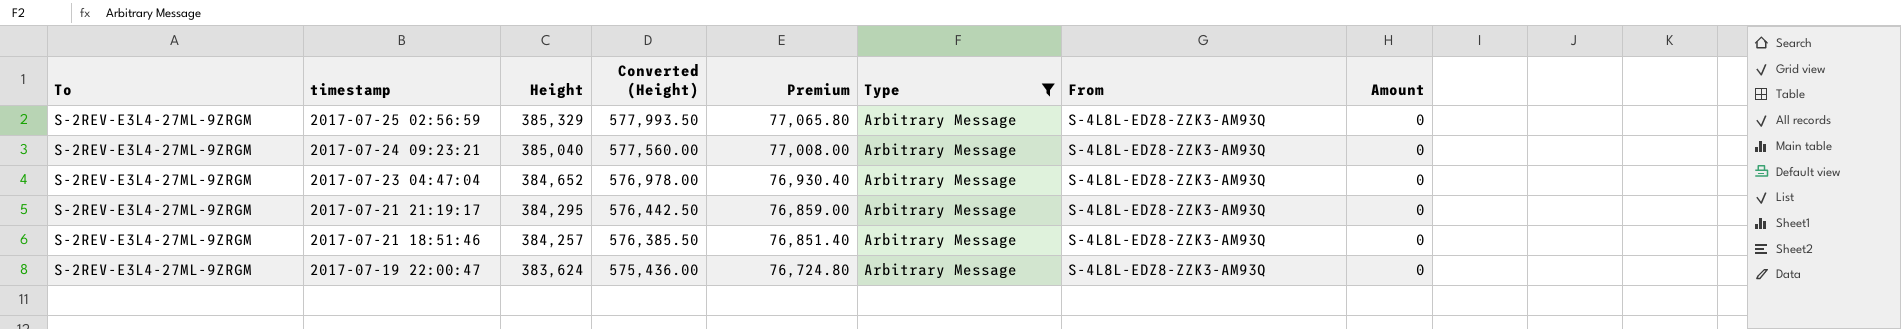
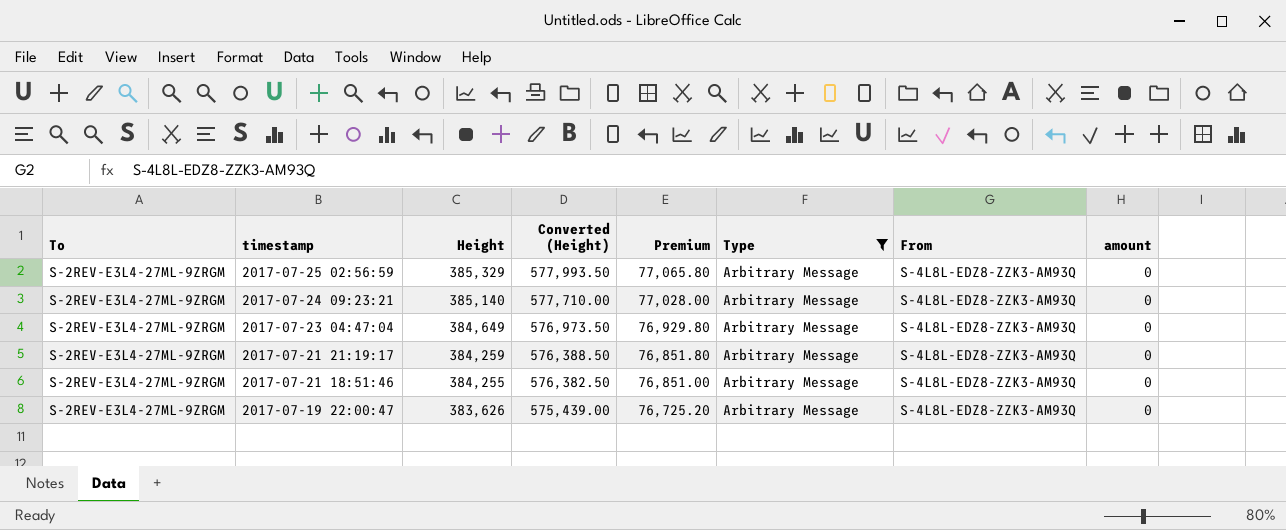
column name: Amount -> amount
2017-07-24 09:23:21 | Height: 385,040 -> 385,140
2017-07-24 09:23:21 | Converted (Height): 577,560.00 -> 577,710.00
2017-07-24 09:23:21 | Premium: 77,008.00 -> 77,028.00
2017-07-23 04:47:04 | Height: 384,652 -> 384,649
2017-07-23 04:47:04 | Converted (Height): 576,978.00 -> 576,973.50
2017-07-23 04:47:04 | Premium: 76,930.40 -> 76,929.80
2017-07-21 21:19:17 | Height: 384,295 -> 384,259
2017-07-21 21:19:17 | Converted (Height): 576,442.50 -> 576,388.50
2017-07-21 21:19:17 | Premium: 76,859.00 -> 76,851.80
2017-07-21 18:51:46 | Height: 384,257 -> 384,255
2017-07-21 18:51:46 | Converted (Height): 576,385.50 -> 576,382.50
2017-07-21 18:51:46 | Premium: 76,851.40 -> 76,851.00
2017-07-19 22:00:47 | Height: 383,624 -> 383,626
2017-07-19 22:00:47 | Converted (Height): 575,436.00 -> 575,439.00
2017-07-19 22:00:47 | Premium: 76,724.80 -> 76,725.20

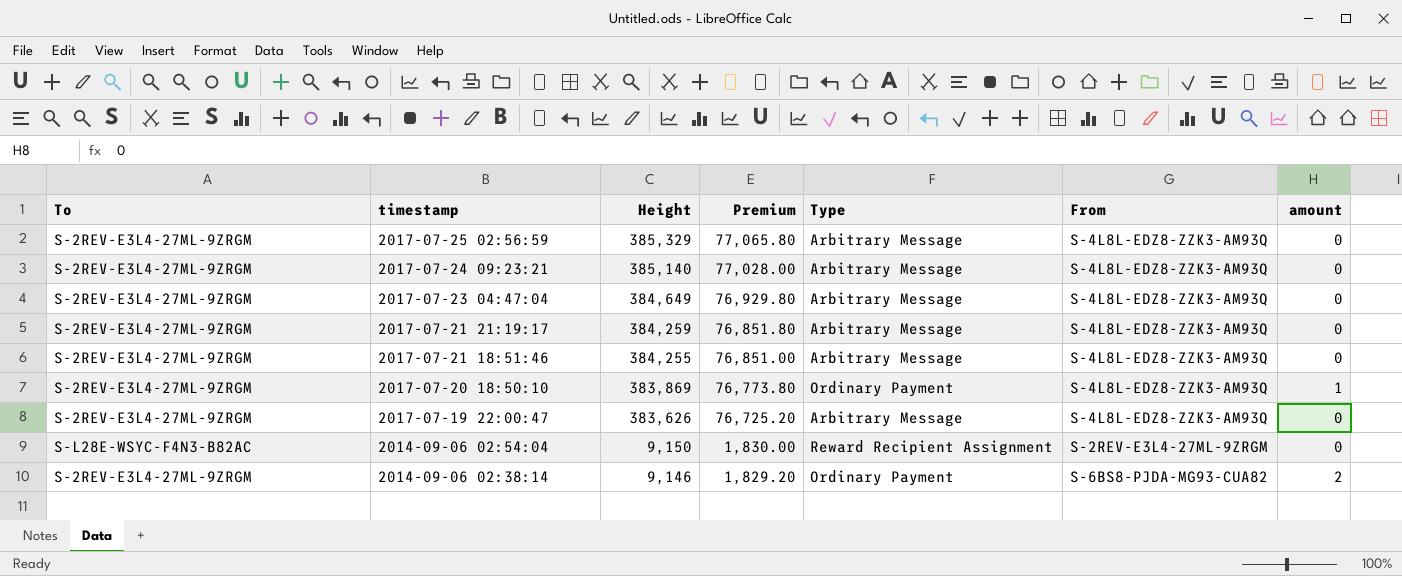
filter: Type = Arbitrary Message -> none
column Converted (Height) | formula: [Height] * 1.5 -> none

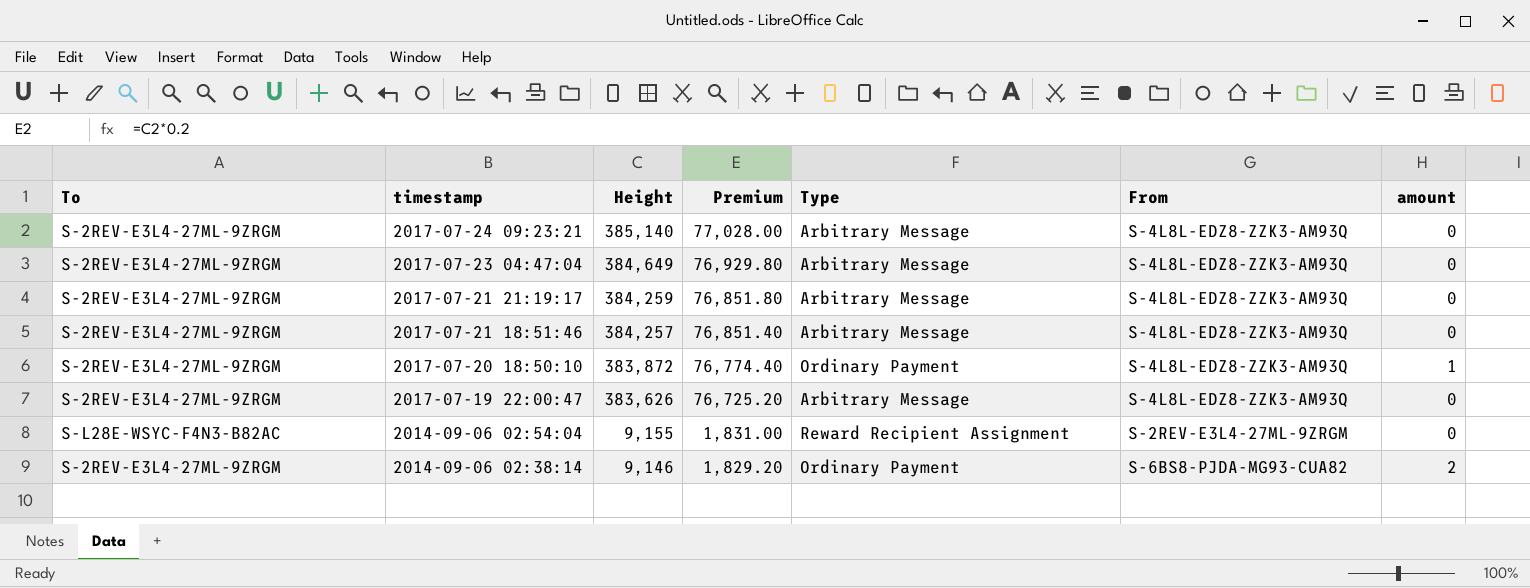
row 2017-07-25 02:56:59: S-2REV-E3L4-27ML-9ZRGM | 385,329 | 77,065.80 | Arbitrary Message | S-4L8L-EDZ8-ZZK3-AM93Q | 0 -> none
2017-07-21 18:51:46 | Height: 384,255 -> 384,257
2017-07-21 18:51:46 | Premium: 76,851.00 -> 76,851.40
2017-07-20 18:50:10 | Height: 383,869 -> 383,872
2017-07-20 18:50:10 | Premium: 76,773.80 -> 76,774.40
2014-09-06 02:54:04 | Height: 9,150 -> 9,155
2014-09-06 02:54:04 | Premium: 1,830.00 -> 1,831.00

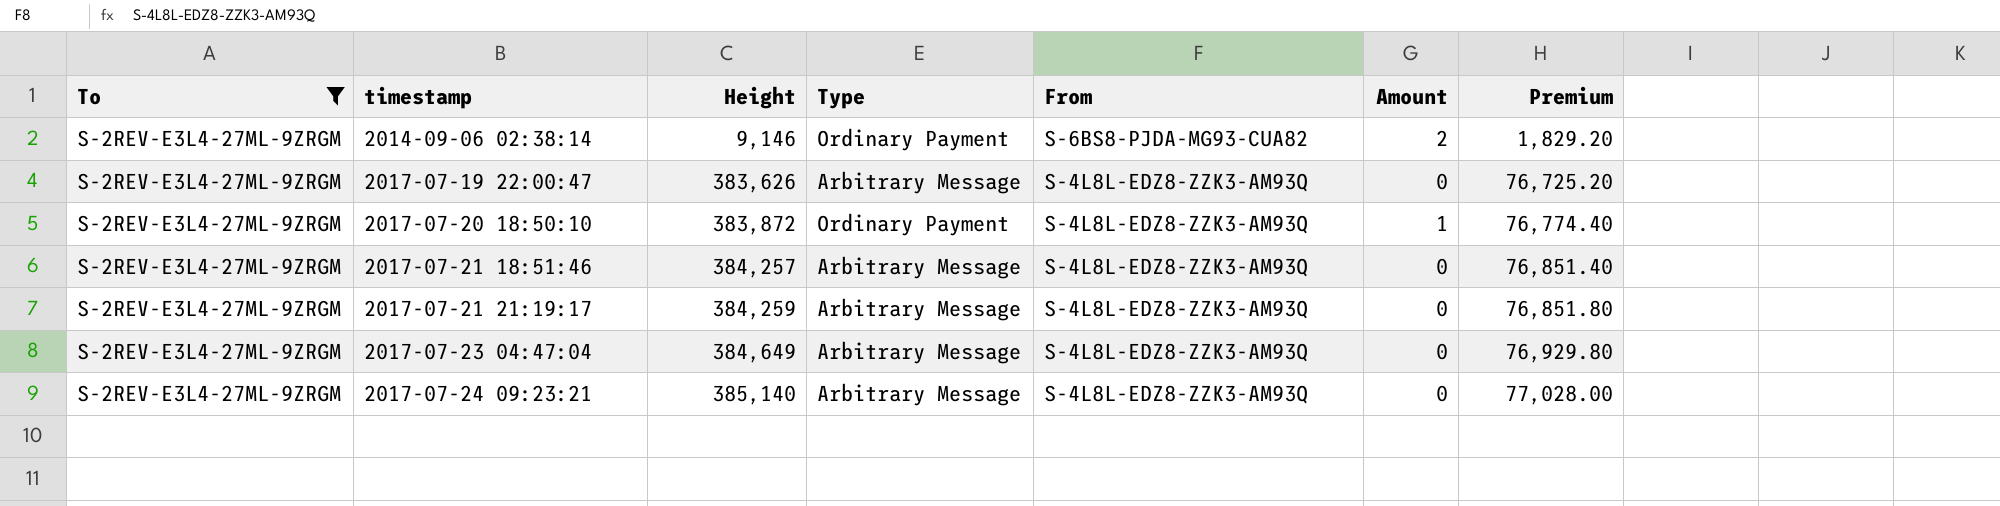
filter: none -> To = S-2REV-E3L4-27ML-9ZRGM
row order: timestamp descending -> timestamp ascending
column name: amount -> Amount
column Premium | position: 4 -> 7

